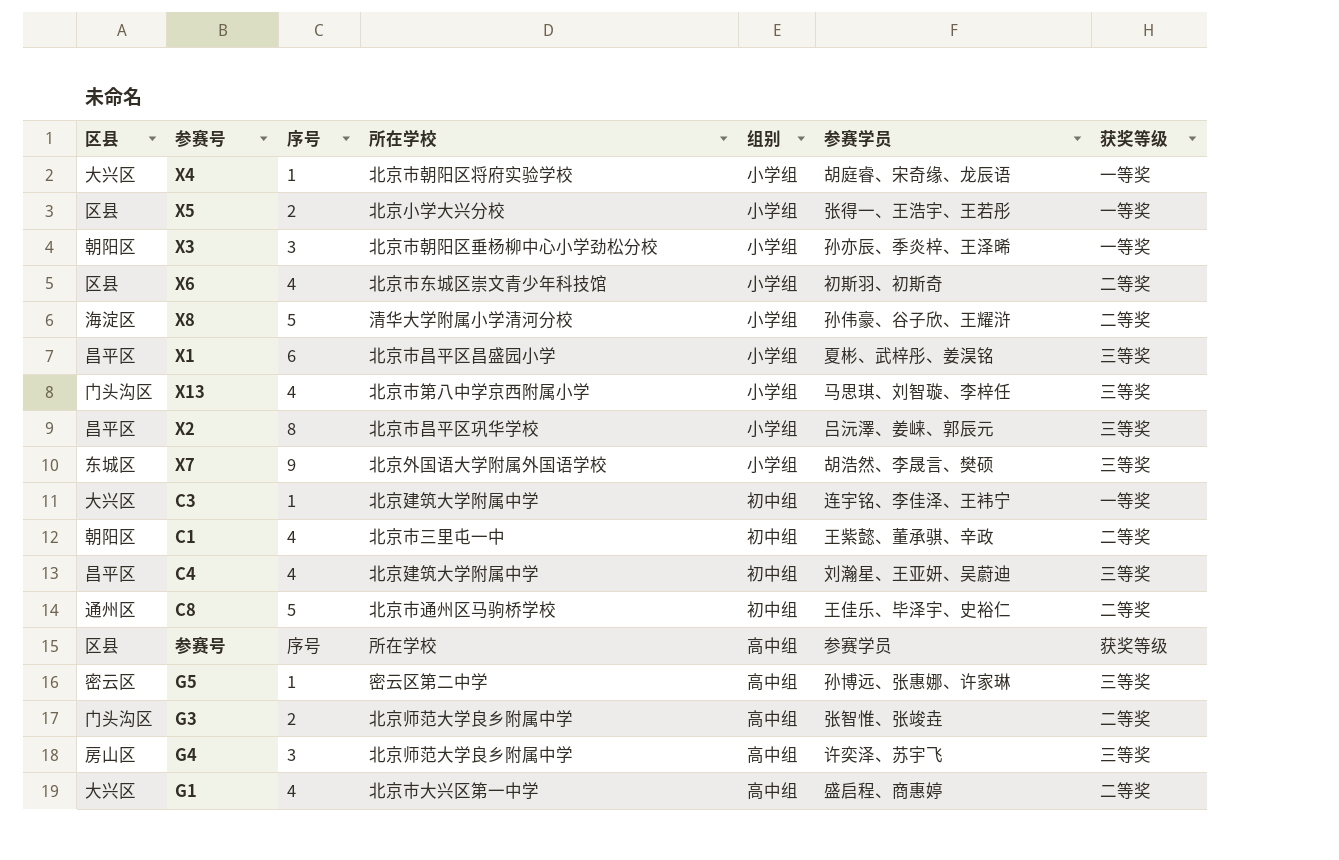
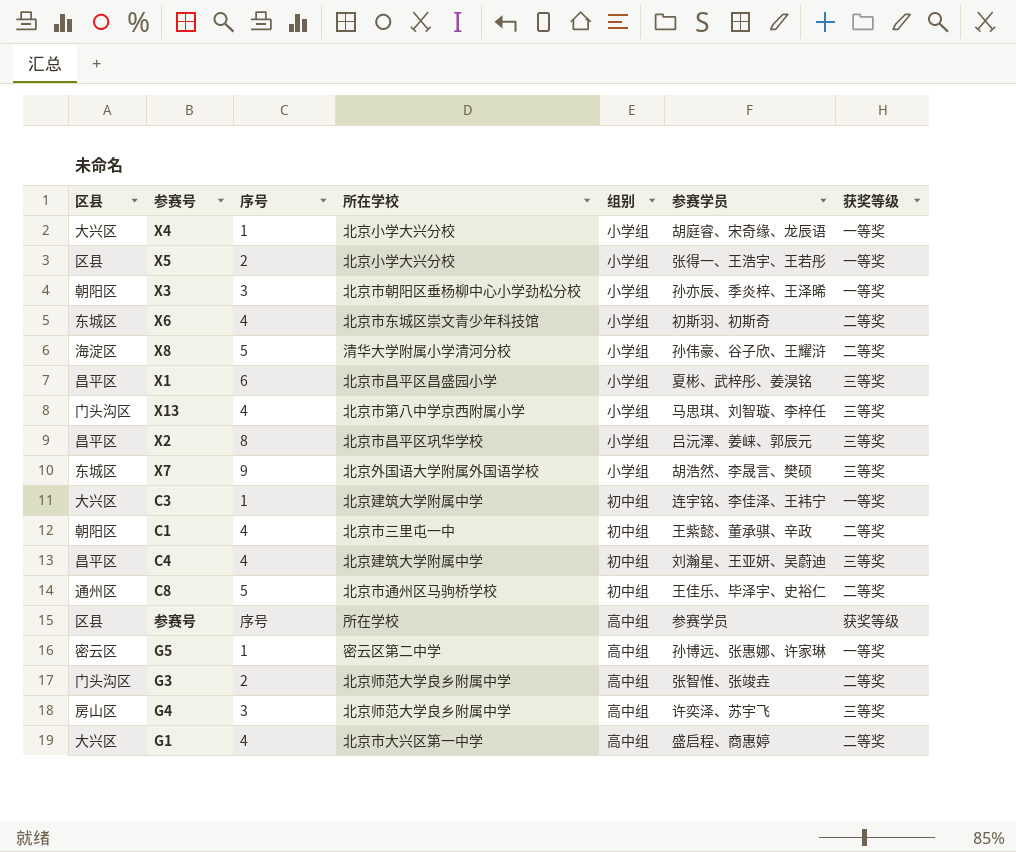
X4 | 所在学校: 北京市朝阳区将府实验学校 -> 北京小学大兴分校
X6 | 区县: 区县 -> 东城区
G5 | 获奖等级: 三等奖 -> 一等奖

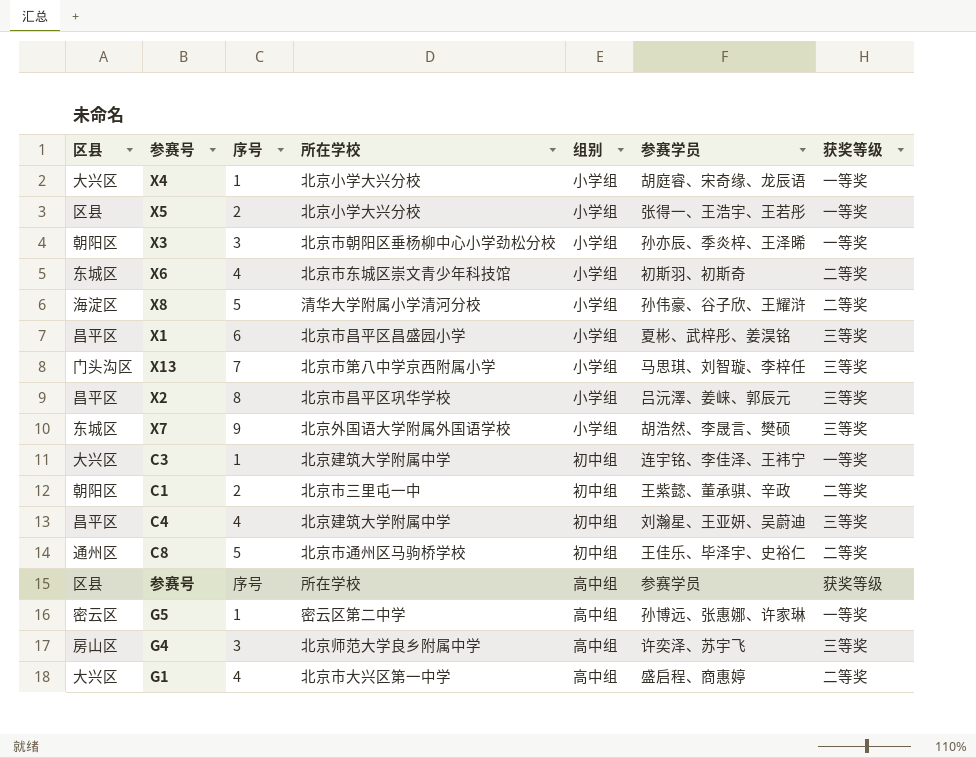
row G3: 门头沟区 | 2 | 北京师范大学良乡附属中学 | 高中组 | 张智惟、张竣垚 | 二等奖 -> none
X13 | 序号: 4 -> 7
C1 | 序号: 4 -> 2

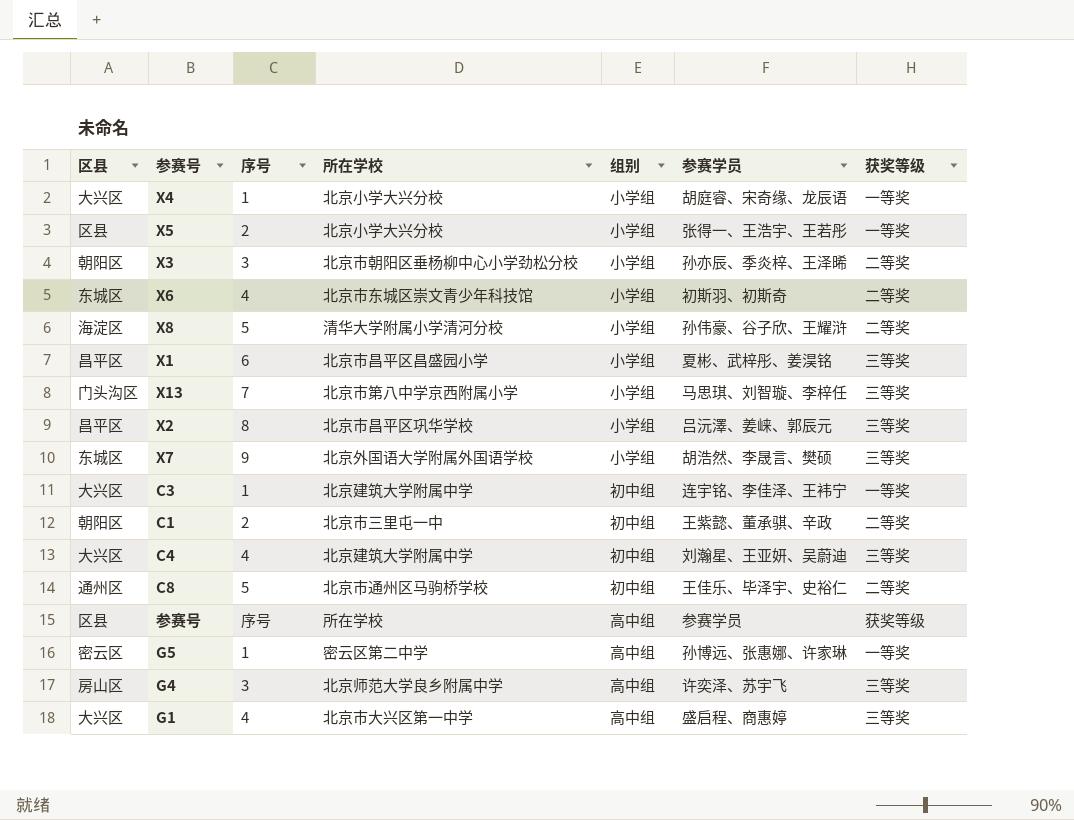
X3 | 获奖等级: 一等奖 -> 二等奖
C4 | 区县: 昌平区 -> 大兴区
G1 | 获奖等级: 二等奖 -> 三等奖

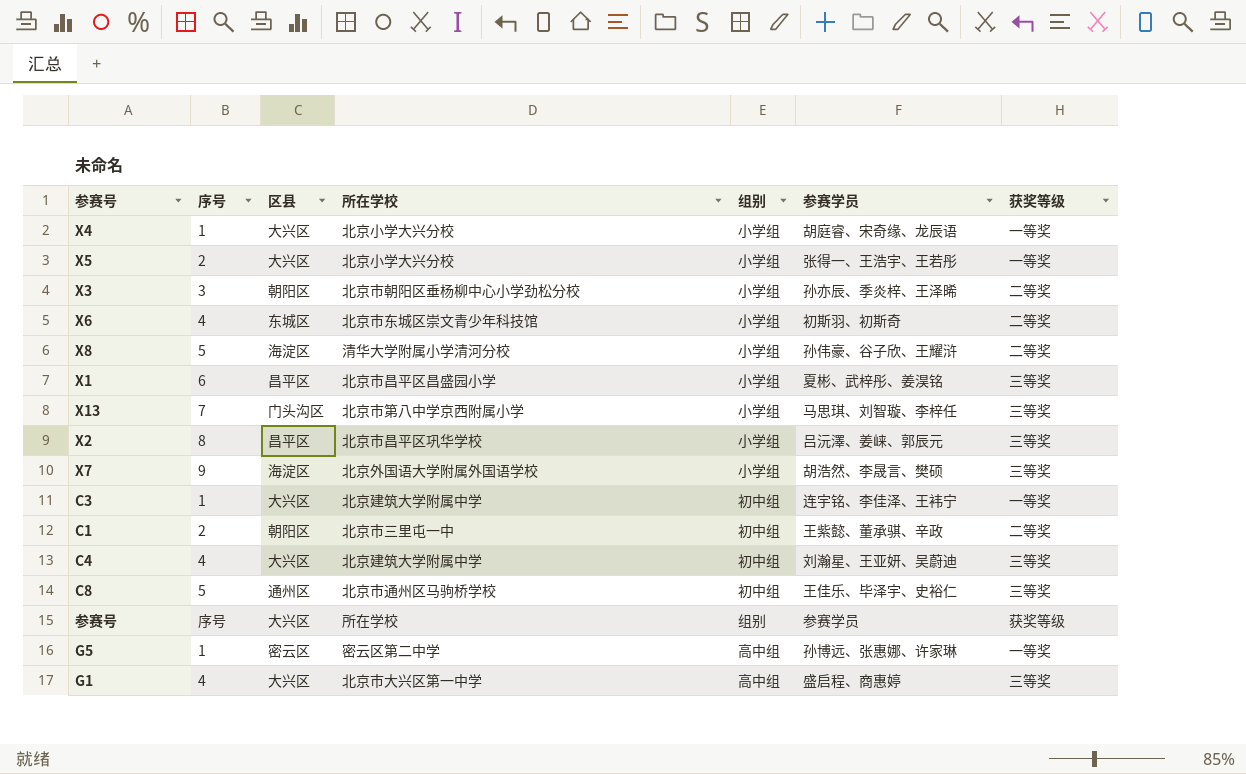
column 区县 | position: 1 -> 3
row G4: 房山区 | 3 | 北京师范大学良乡附属中学 | 高中组 | 许奕泽、苏宇飞 | 三等奖 -> none
X5 | 区县: 区县 -> 大兴区
X7 | 区县: 东城区 -> 海淀区
C8 | 获奖等级: 二等奖 -> 三等奖
参赛号 | 区县: 区县 -> 大兴区
参赛号 | 组别: 高中组 -> 组别

